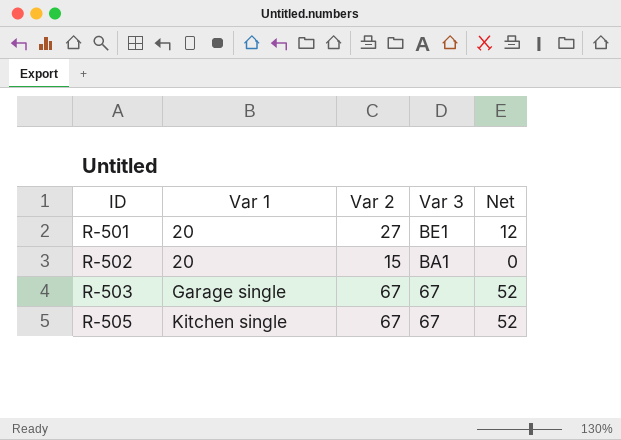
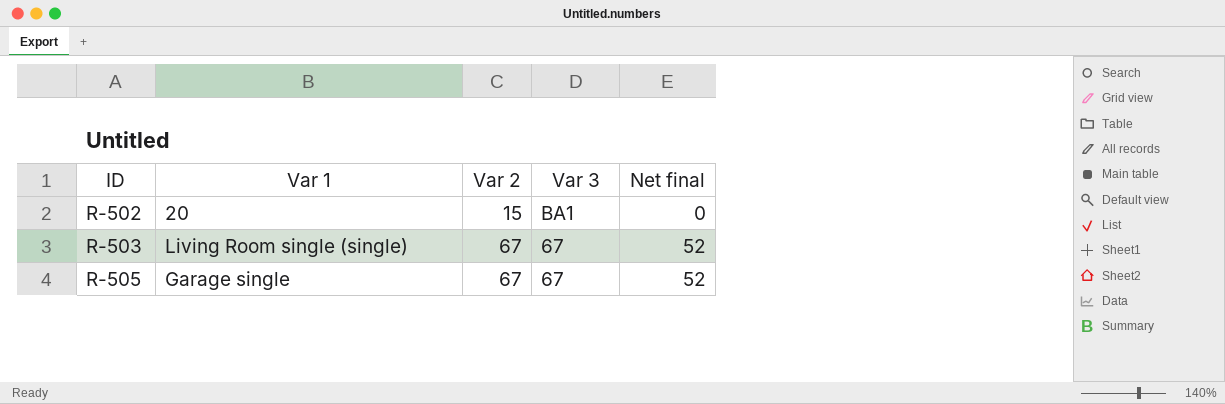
column name: Net -> Net final
row R-501: 20 | 27 | BE1 | 12 -> none
R-503 | Var 1: Garage single -> Living Room single (single)
R-505 | Var 1: Kitchen single -> Garage single

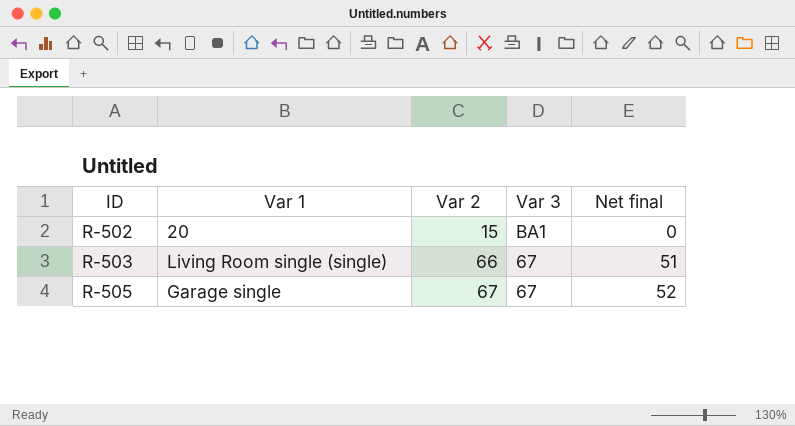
R-503 | Var 2: 67 -> 66
R-503 | Net final: 52 -> 51

